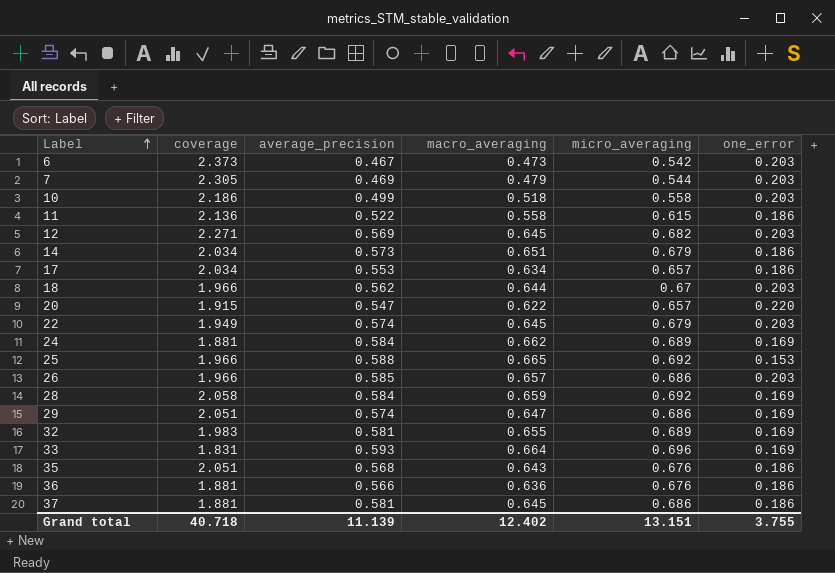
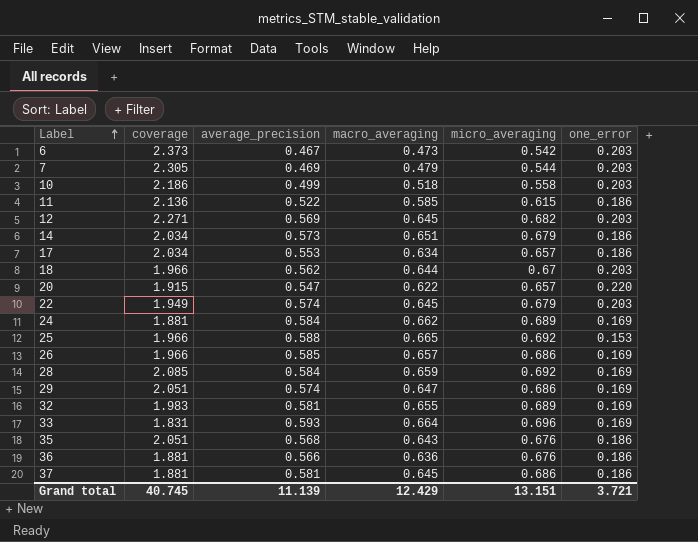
11 | macro_averaging: 0.558 -> 0.585
26 | one_error: 0.203 -> 0.169
28 | coverage: 2.058 -> 2.085
Grand total | coverage: 40.718 -> 40.745
Grand total | macro_averaging: 12.402 -> 12.429
Grand total | one_error: 3.755 -> 3.721

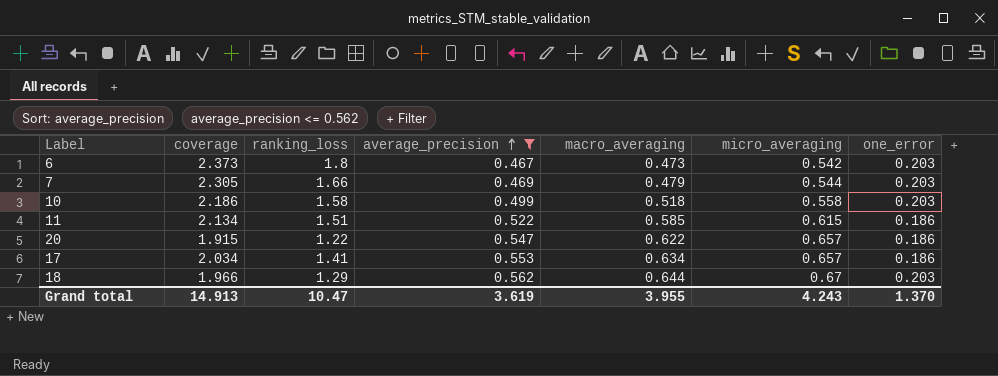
filter: none -> average_precision <= 0.562
row order: Label ascending -> average_precision ascending
column ranking_loss | position: none -> 3
11 | coverage: 2.136 -> 2.134
20 | one_error: 0.220 -> 0.186
Grand total | coverage: 40.745 -> 14.913
Grand total | average_precision: 11.139 -> 3.619
Grand total | macro_averaging: 12.429 -> 3.955
Grand total | micro_averaging: 13.151 -> 4.243
Grand total | one_error: 3.721 -> 1.370

